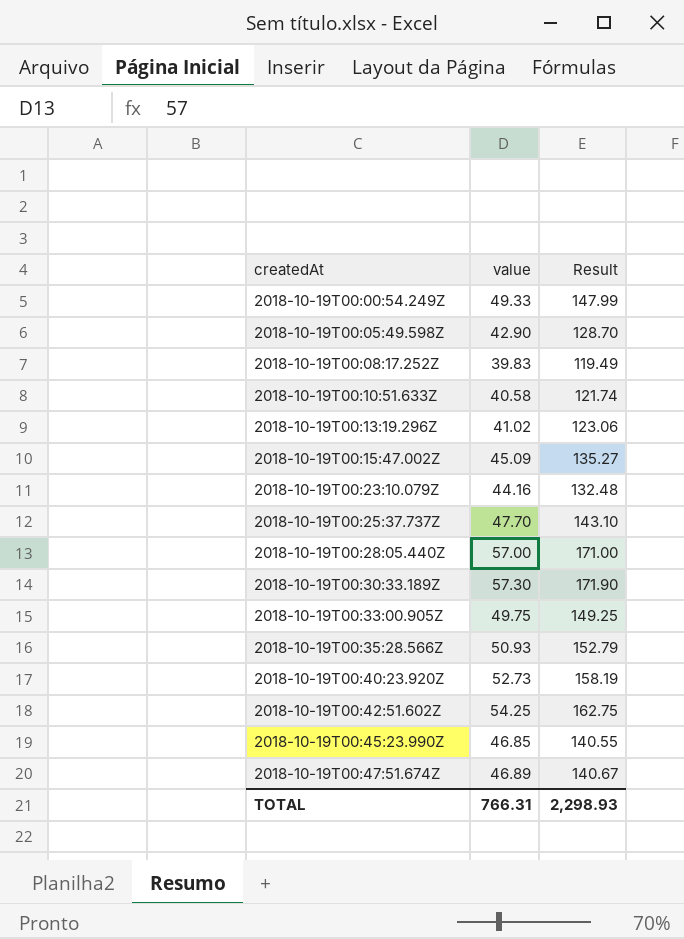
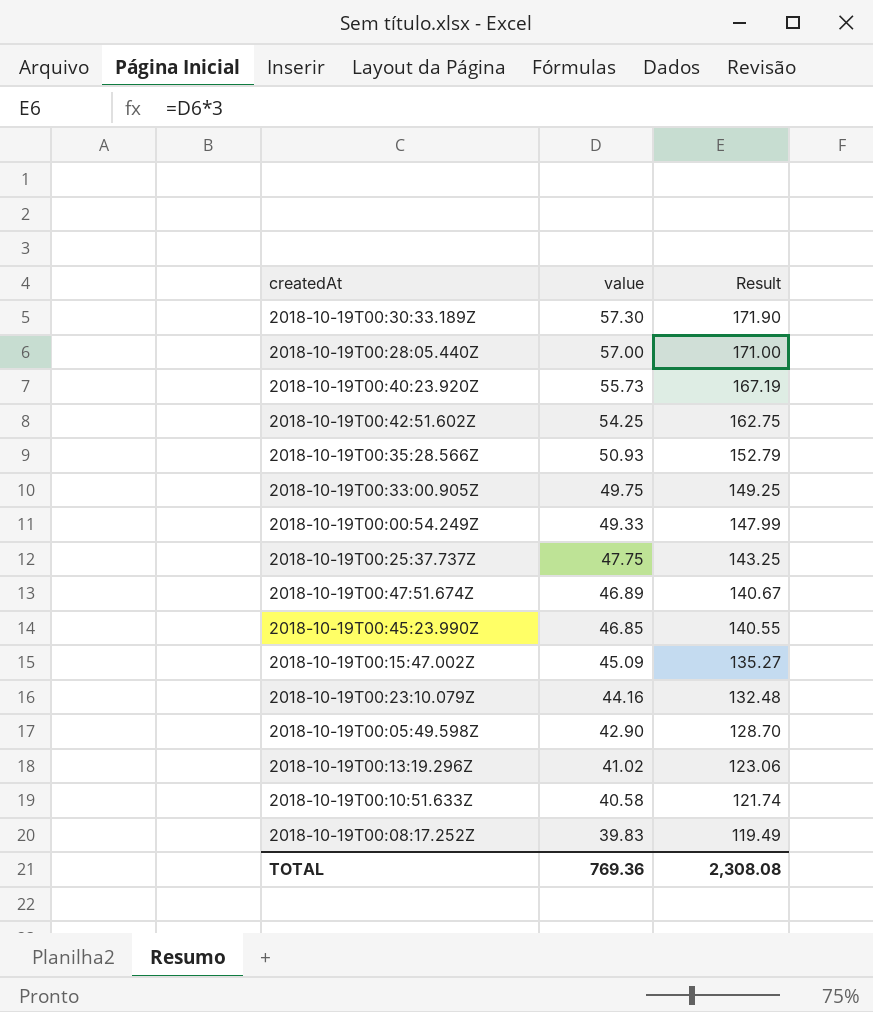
row order: createdAt ascending -> value descending
2018-10-19T00:40:23.920Z | value: 52.73 -> 55.73
2018-10-19T00:40:23.920Z | Result: 158.19 -> 167.19
2018-10-19T00:25:37.737Z | value: 47.70 -> 47.75
2018-10-19T00:25:37.737Z | Result: 143.10 -> 143.25
TOTAL | value: 766.31 -> 769.36
TOTAL | Result: 2,298.93 -> 2,308.08

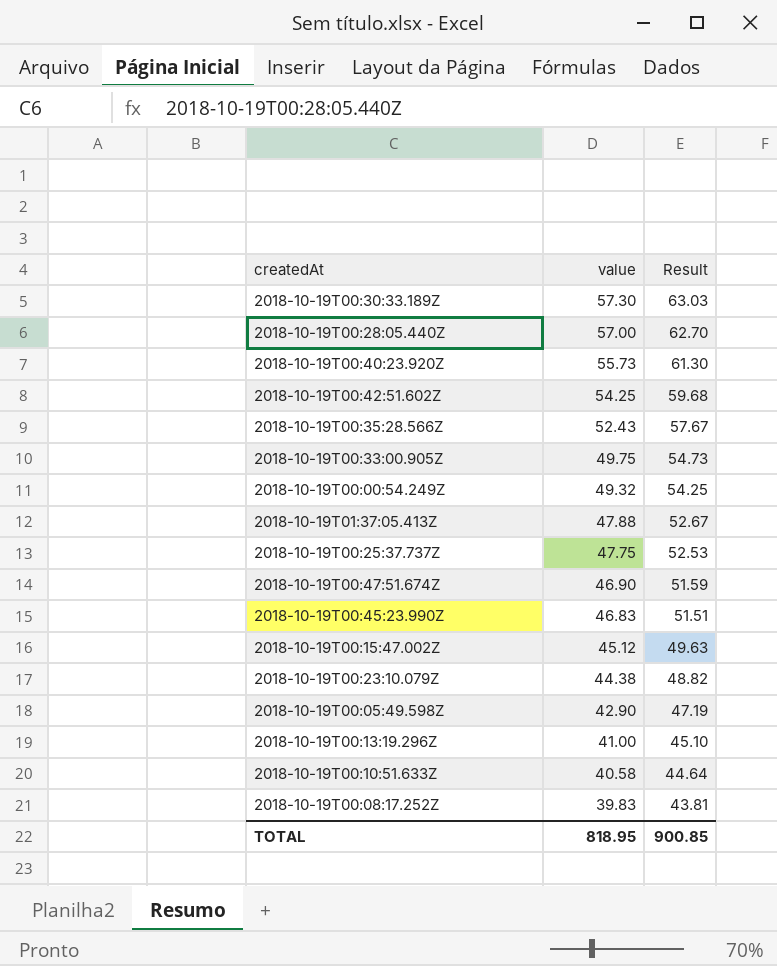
column Result | formula: [value] * 3 -> [value] * 1.1
2018-10-19T00:35:28.566Z | value: 50.93 -> 52.43
2018-10-19T00:00:54.249Z | value: 49.33 -> 49.32
row 2018-10-19T01:37:05.413Z: none -> 47.88 | 52.67
2018-10-19T00:47:51.674Z | value: 46.89 -> 46.90
2018-10-19T00:45:23.990Z | value: 46.85 -> 46.83
2018-10-19T00:15:47.002Z | value: 45.09 -> 45.12
2018-10-19T00:23:10.079Z | value: 44.16 -> 44.38
2018-10-19T00:13:19.296Z | value: 41.02 -> 41.00
TOTAL | value: 769.36 -> 818.95
TOTAL | Result: 2,308.08 -> 900.85

